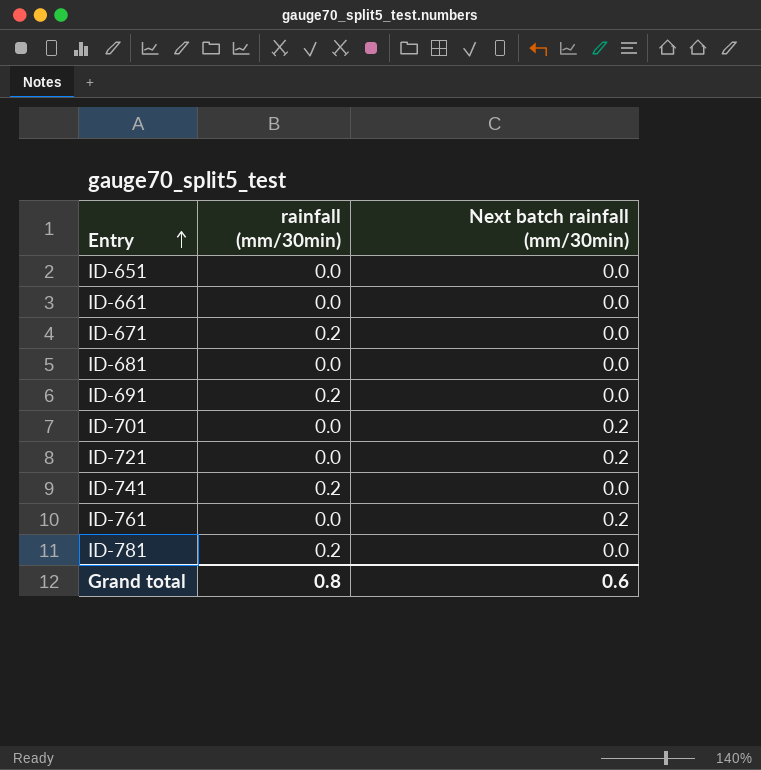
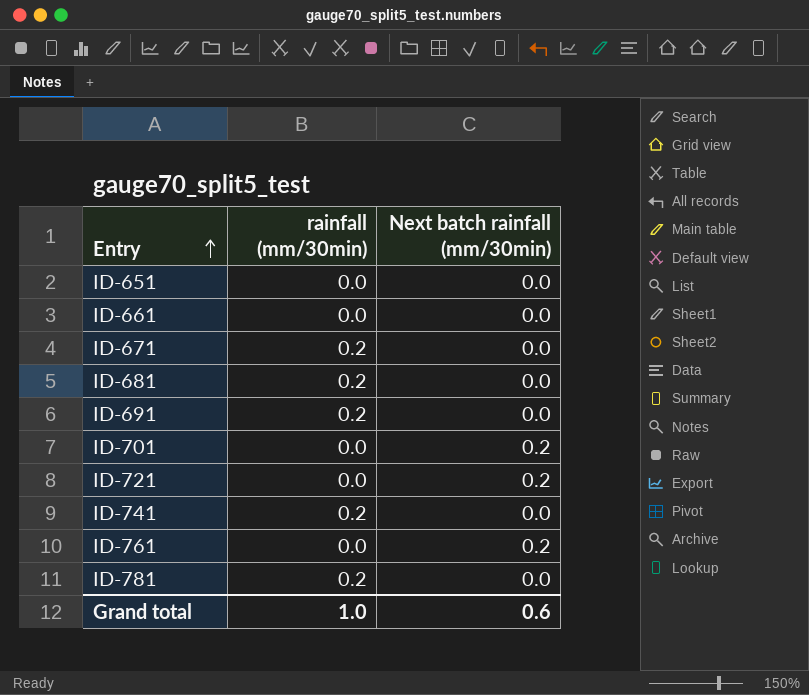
ID-681 | rainfall (mm/30min): 0.0 -> 0.2
Grand total | rainfall (mm/30min): 0.8 -> 1.0

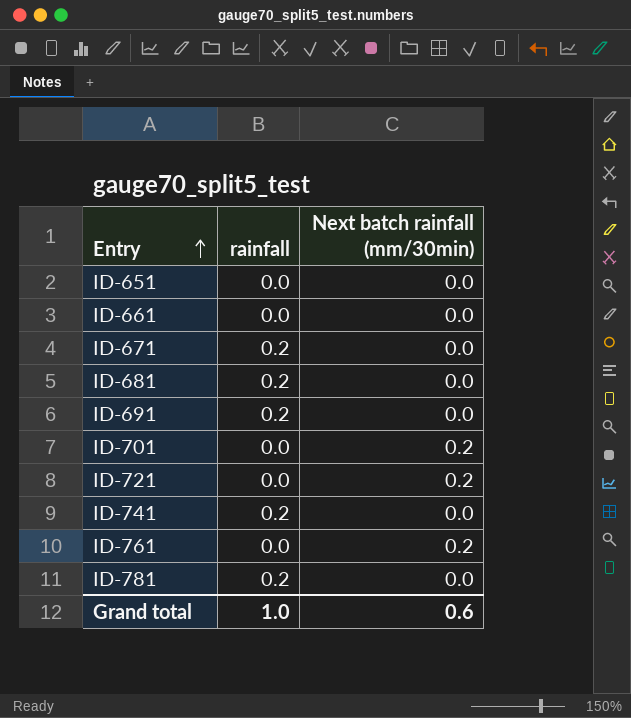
column name: rainfall (mm/30min) -> rainfall

